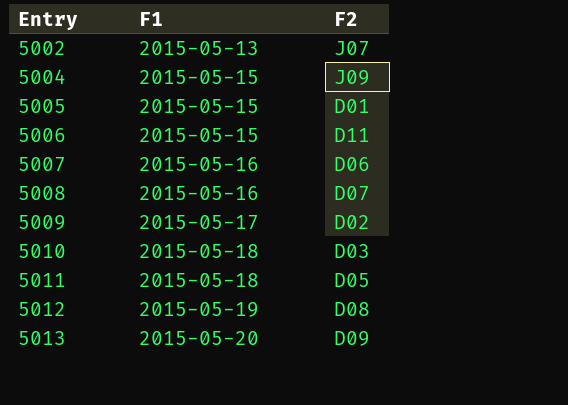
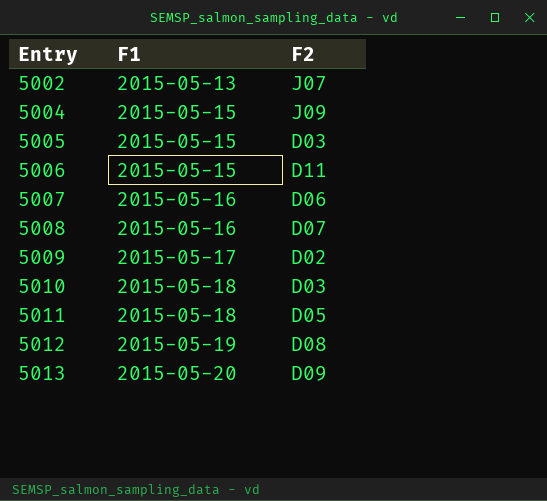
5005 | F2: D01 -> D03

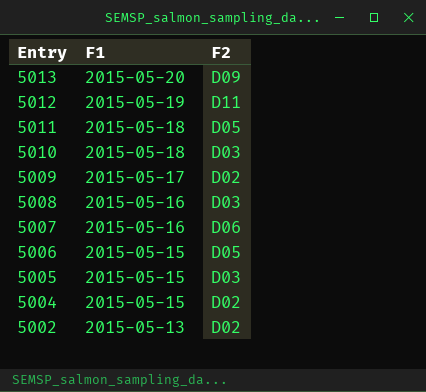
row order: Entry ascending -> Entry descending
5012 | F2: D08 -> D11
5008 | F2: D07 -> D03
5006 | F2: D11 -> D05
5004 | F2: J09 -> D02
5002 | F2: J07 -> D02

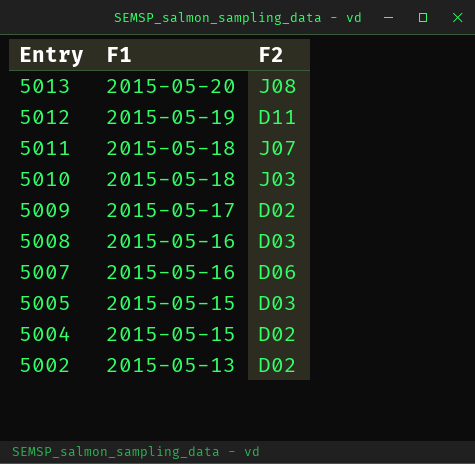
row 5006: 2015-05-15 | D05 -> none
5013 | F2: D09 -> J08
5011 | F2: D05 -> J07
5010 | F2: D03 -> J03

